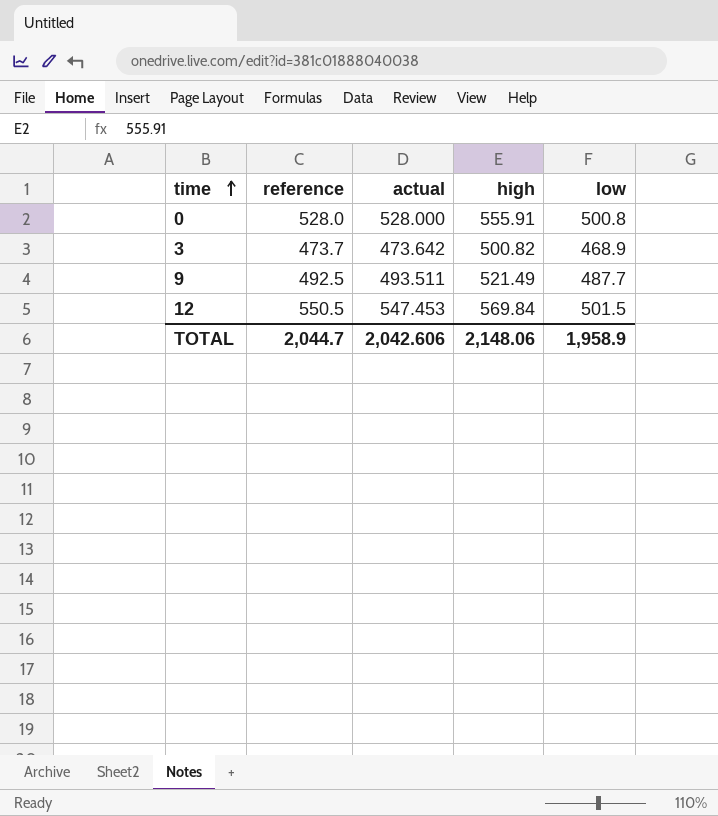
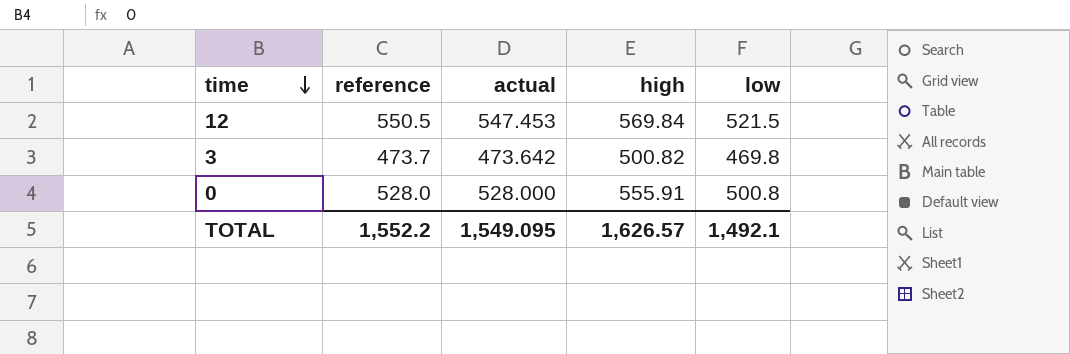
row order: time ascending -> time descending
row 9: 492.5 | 493.511 | 521.49 | 487.7 -> none
12 | low: 501.5 -> 521.5
3 | low: 468.9 -> 469.8
TOTAL | reference: 2,044.7 -> 1,552.2
TOTAL | actual: 2,042.606 -> 1,549.095
TOTAL | high: 2,148.06 -> 1,626.57
TOTAL | low: 1,958.9 -> 1,492.1

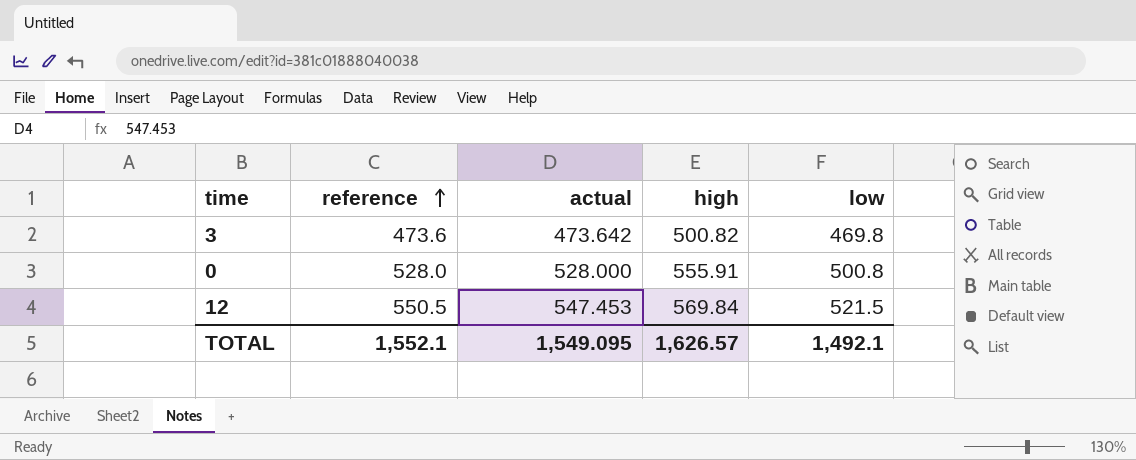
row order: time descending -> reference ascending
3 | reference: 473.7 -> 473.6
TOTAL | reference: 1,552.2 -> 1,552.1

